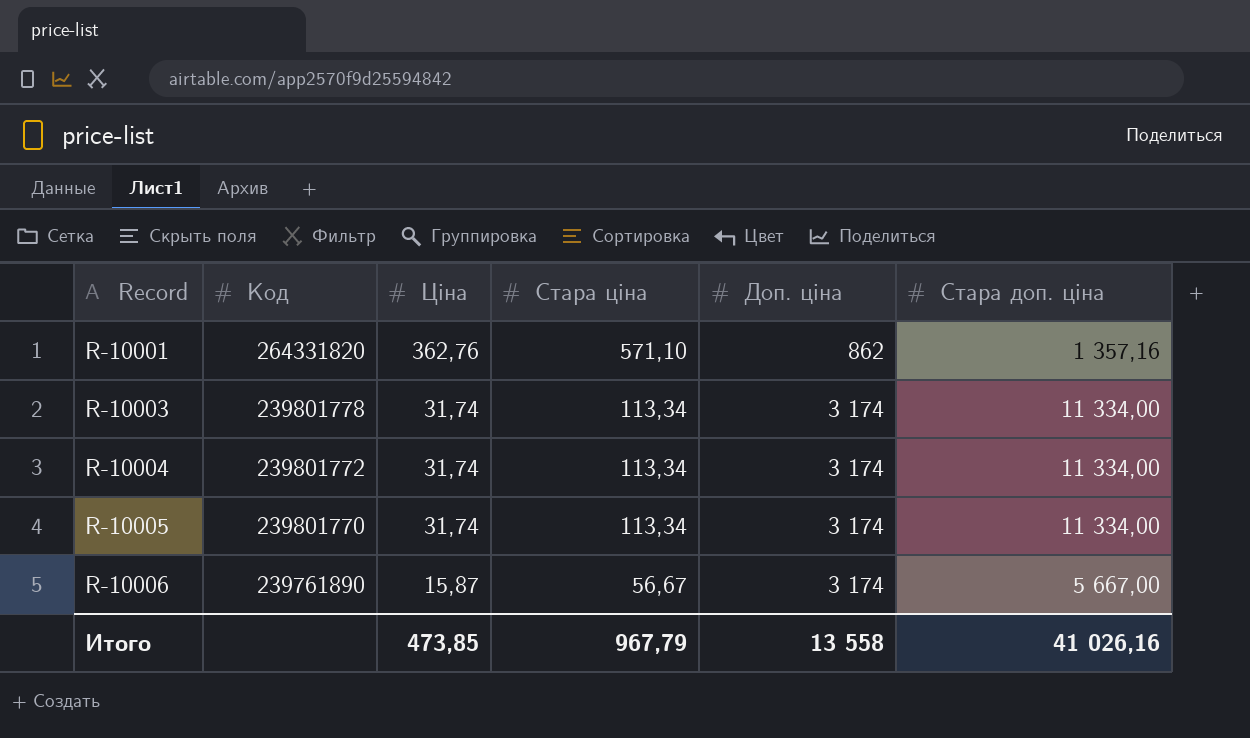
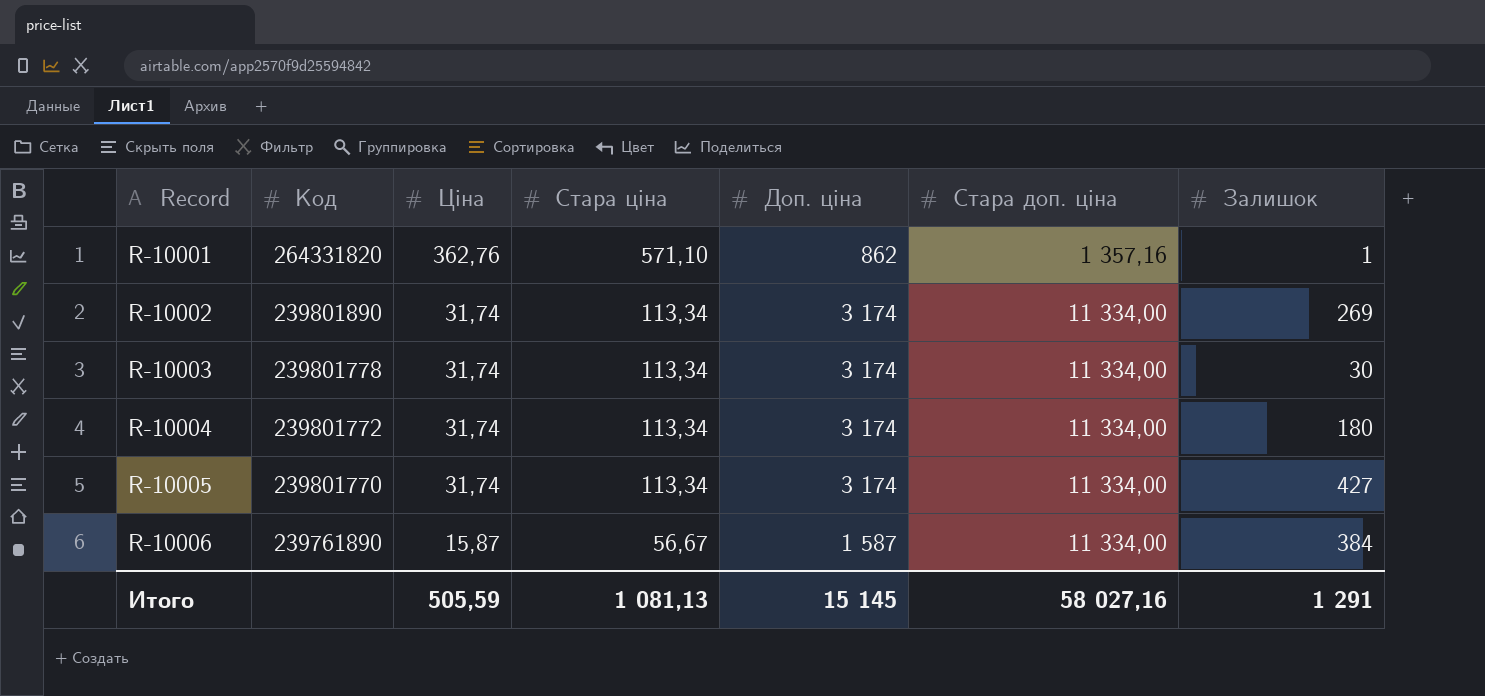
column Залишок | position: none -> 7
row R-10002: none -> 239801890 | 31,74 | 113,34 | 3 174 | 11 334,00 | 269
R-10006 | Доп. ціна: 3 174 -> 1 587
R-10006 | Стара доп. ціна: 5 667,00 -> 11 334,00
Итого | Ціна: 473,85 -> 505,59
Итого | Стара ціна: 967,79 -> 1 081,13
Итого | Доп. ціна: 13 558 -> 15 145
Итого | Стара доп. ціна: 41 026,16 -> 58 027,16

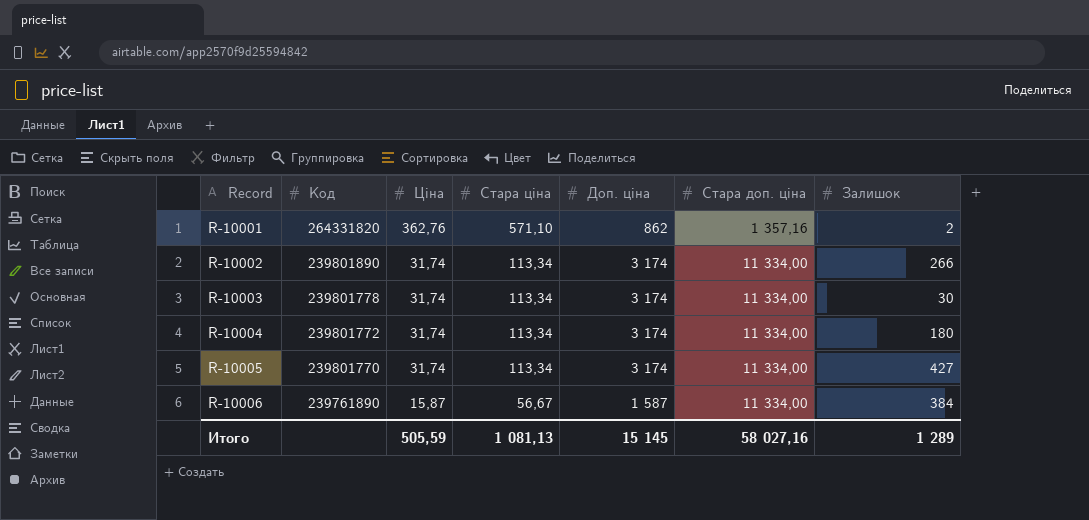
R-10001 | Залишок: 1 -> 2
R-10002 | Залишок: 269 -> 266
Итого | Залишок: 1 291 -> 1 289

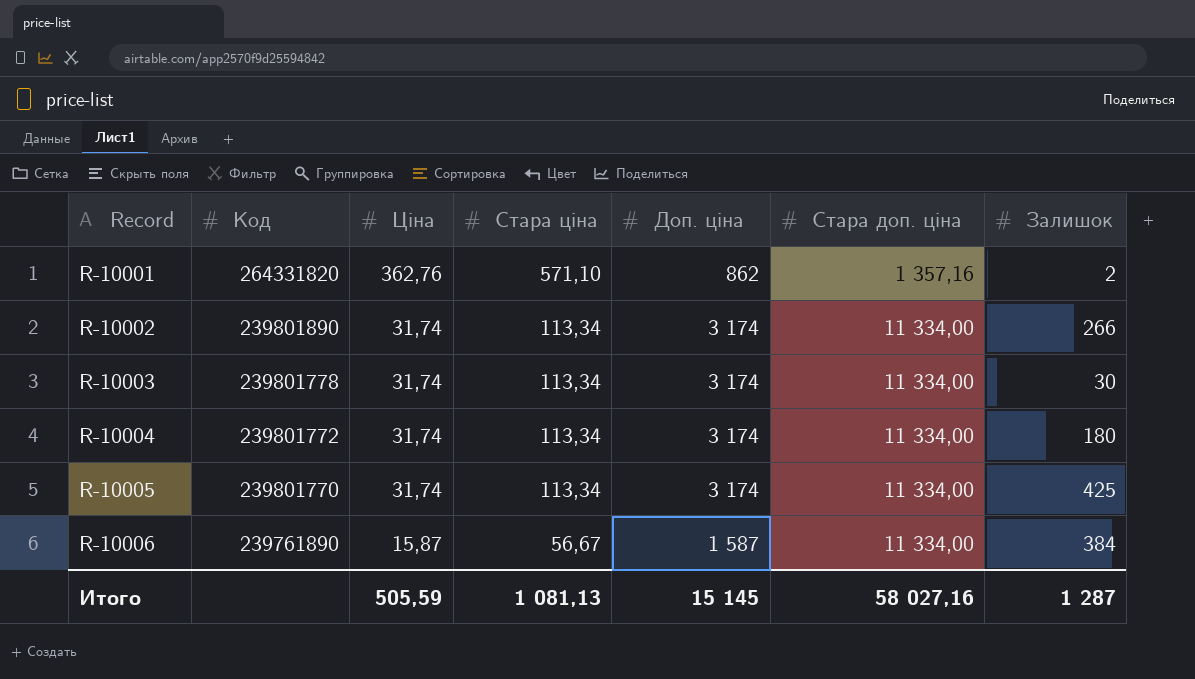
R-10005 | Залишок: 427 -> 425
Итого | Залишок: 1 289 -> 1 287

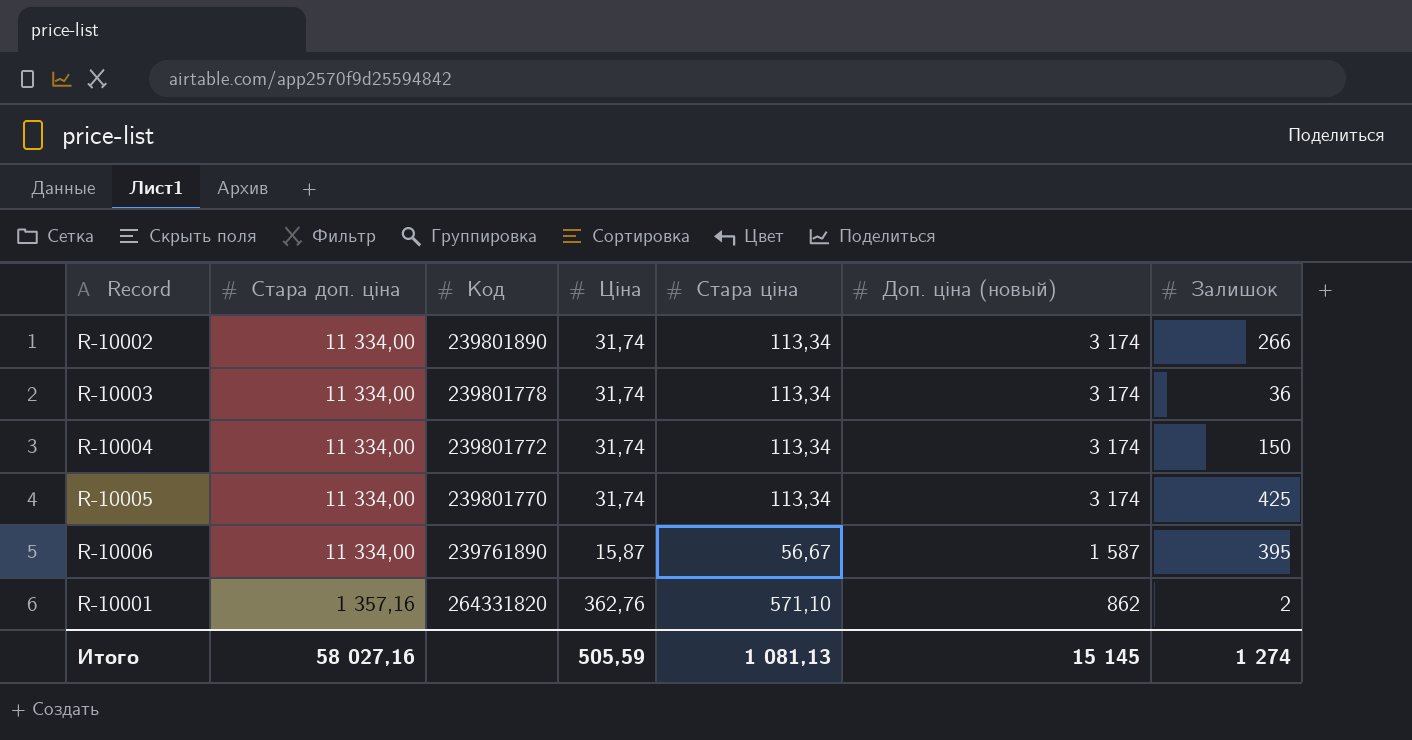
row order: Record ascending -> Стара доп. ціна descending
column Стара доп. ціна | position: 6 -> 2
column name: Доп. ціна -> Доп. ціна (новый)
R-10003 | Залишок: 30 -> 36
R-10004 | Залишок: 180 -> 150
R-10006 | Залишок: 384 -> 395
Итого | Залишок: 1 287 -> 1 274

